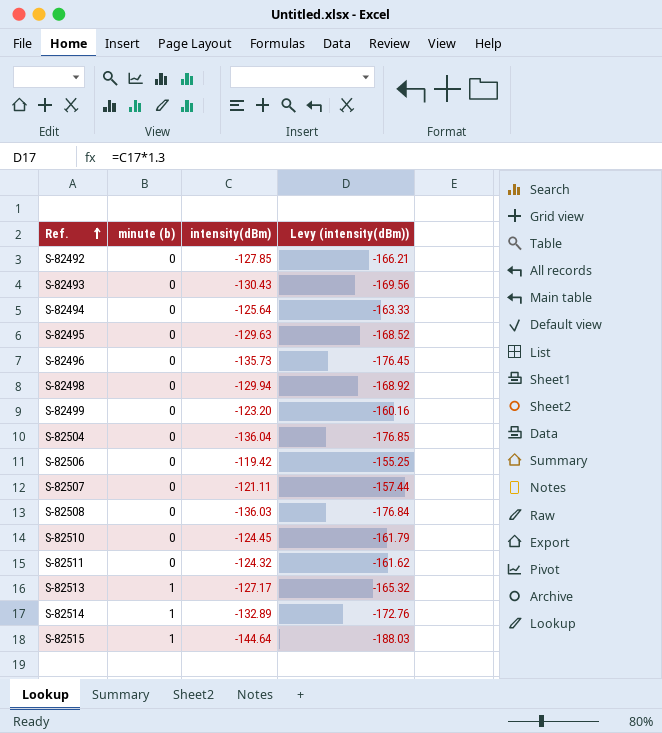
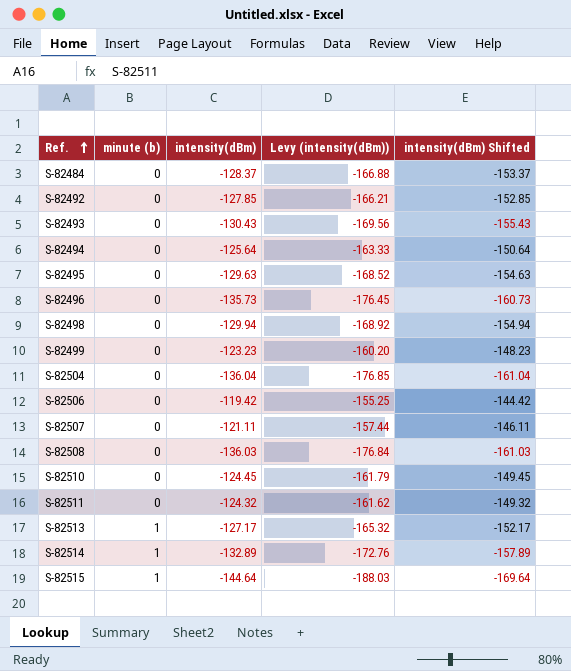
column intensity(dBm) Shifted | formula: none -> [intensity(dBm)] - 25
row S-82484: none -> 0 | -128.37 | -166.88 | -153.37
S-82499 | intensity(dBm): -123.20 -> -123.23
S-82499 | Levy (intensity(dBm)): -160.16 -> -160.20

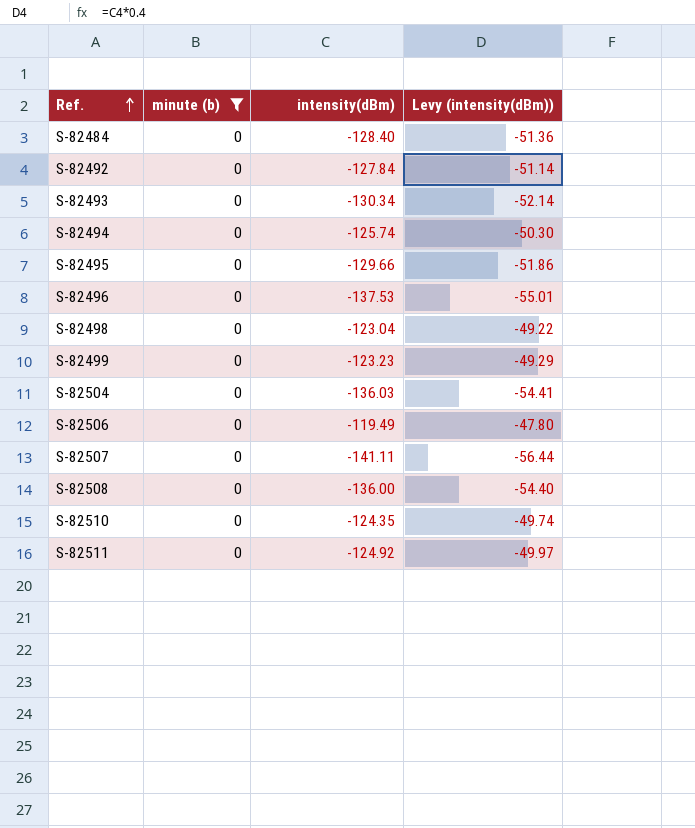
filter: none -> minute (b) = 0
column intensity(dBm) Shifted | formula: [intensity(dBm)] - 25 -> none
column Levy (intensity(dBm)) | formula: [intensity(dBm)] * 1.3 -> [intensity(dBm)] * 0.4
S-82484 | intensity(dBm): -128.37 -> -128.40
S-82492 | intensity(dBm): -127.85 -> -127.84
S-82493 | intensity(dBm): -130.43 -> -130.34
S-82494 | intensity(dBm): -125.64 -> -125.74
S-82495 | intensity(dBm): -129.63 -> -129.66
S-82496 | intensity(dBm): -135.73 -> -137.53
S-82498 | intensity(dBm): -129.94 -> -123.04
S-82504 | intensity(dBm): -136.04 -> -136.03
S-82506 | intensity(dBm): -119.42 -> -119.49
S-82507 | intensity(dBm): -121.11 -> -141.11
S-82508 | intensity(dBm): -136.03 -> -136.00
S-82510 | intensity(dBm): -124.45 -> -124.35
S-82511 | intensity(dBm): -124.32 -> -124.92

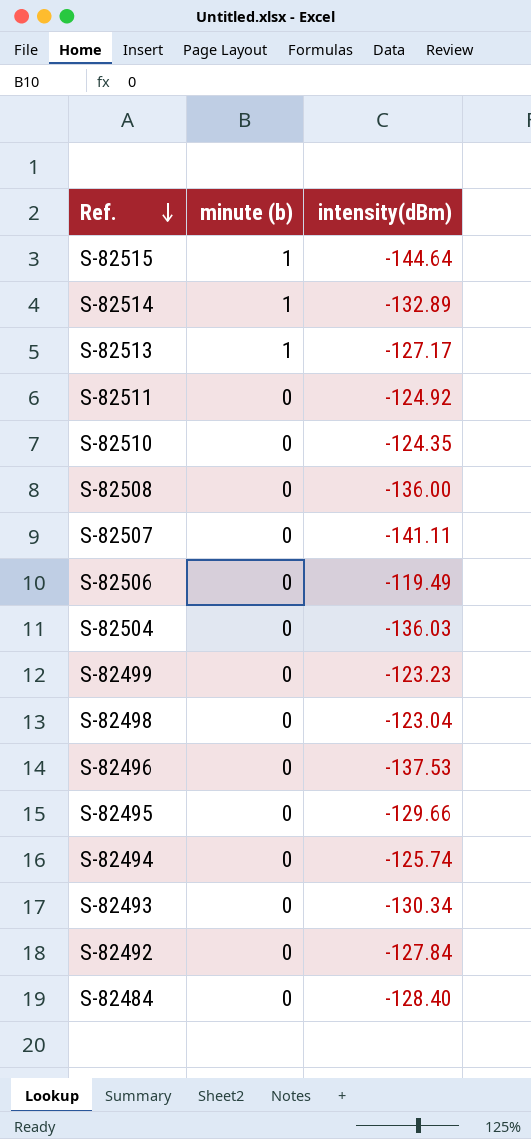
filter: minute (b) = 0 -> none
row order: Ref. ascending -> Ref. descending
column Levy (intensity(dBm)) | formula: [intensity(dBm)] * 0.4 -> none

